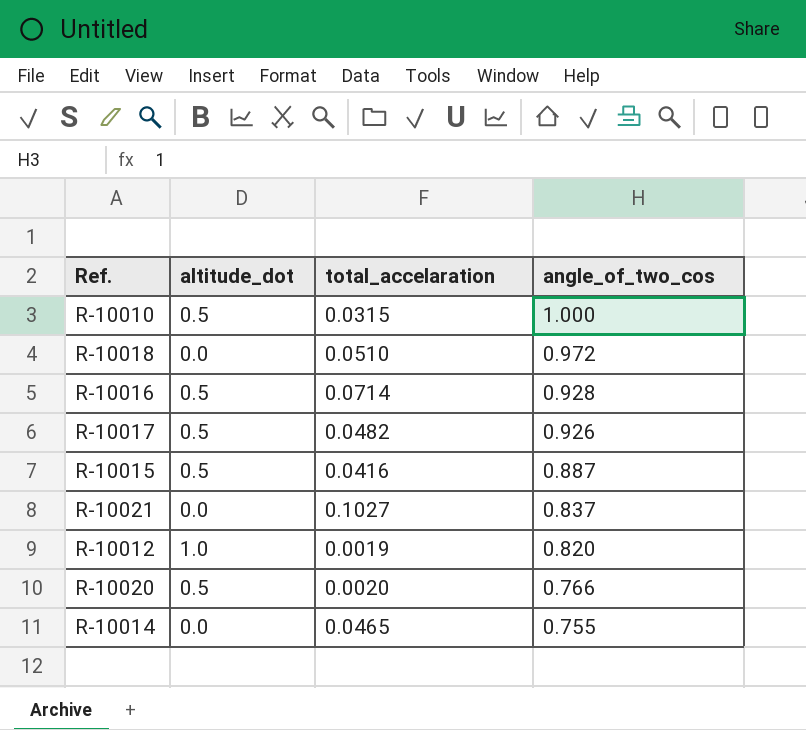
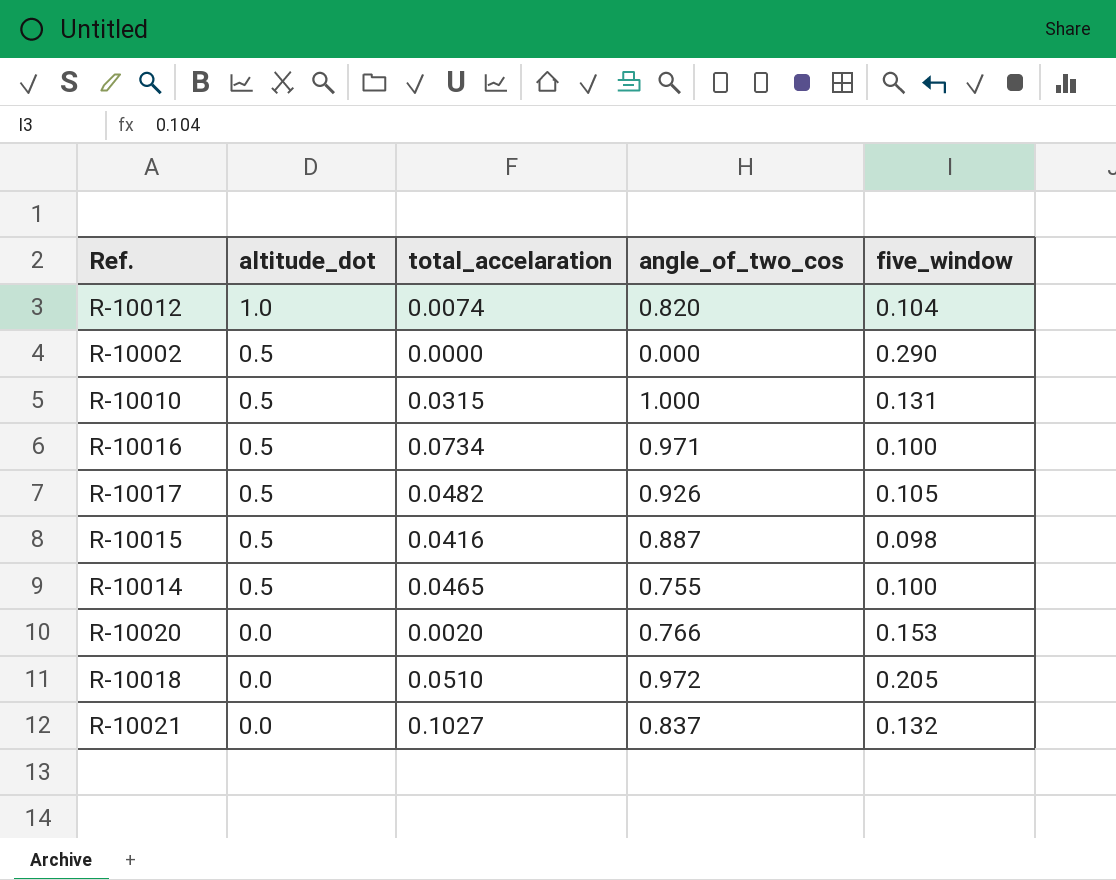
row order: angle_of_two_cos descending -> altitude_dot descending
column five_window | position: none -> 5
R-10012 | total_accelaration: 0.0019 -> 0.0074
row R-10002: none -> 0.5 | 0.0000 | 0.000 | 0.290
R-10016 | total_accelaration: 0.0714 -> 0.0734
R-10016 | angle_of_two_cos: 0.928 -> 0.971
R-10014 | altitude_dot: 0.0 -> 0.5
R-10020 | altitude_dot: 0.5 -> 0.0

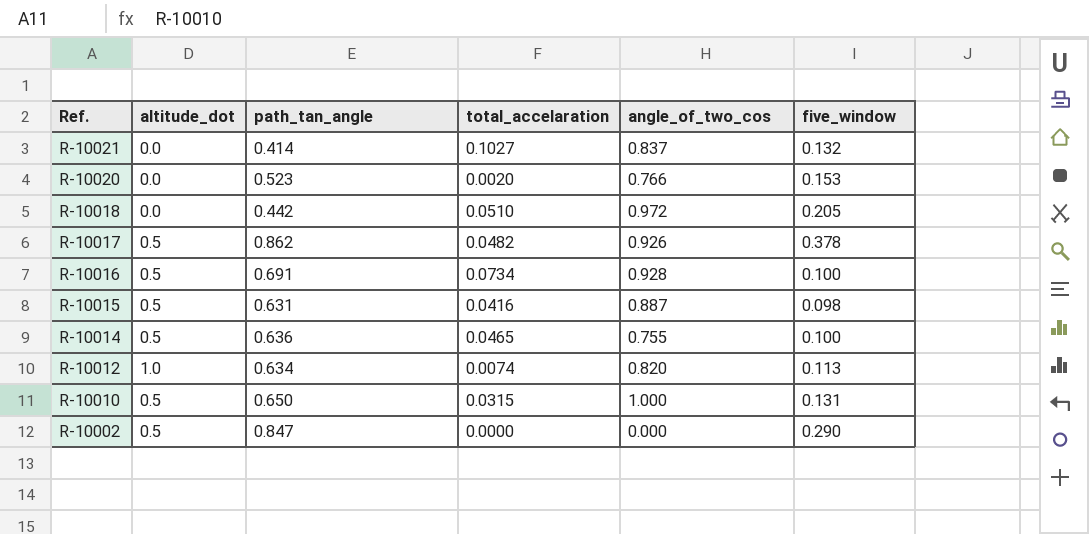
row order: altitude_dot descending -> Ref. descending
column path_tan_angle | position: none -> 3
R-10017 | five_window: 0.105 -> 0.378
R-10016 | angle_of_two_cos: 0.971 -> 0.928
R-10012 | five_window: 0.104 -> 0.113

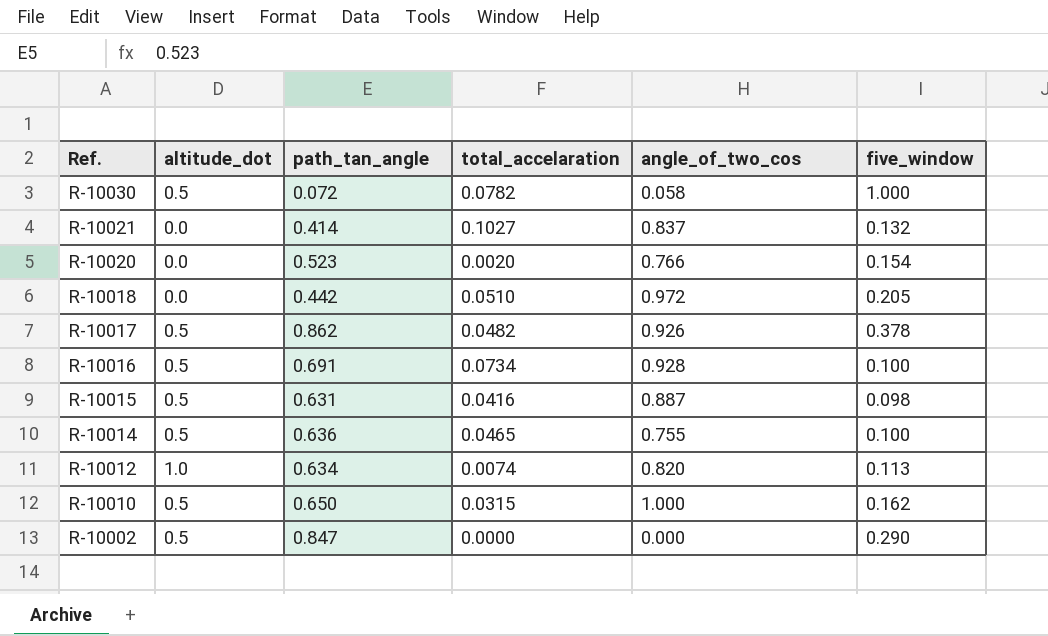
row R-10030: none -> 0.5 | 0.072 | 0.0782 | 0.058 | 1.000
R-10020 | five_window: 0.153 -> 0.154
R-10010 | five_window: 0.131 -> 0.162

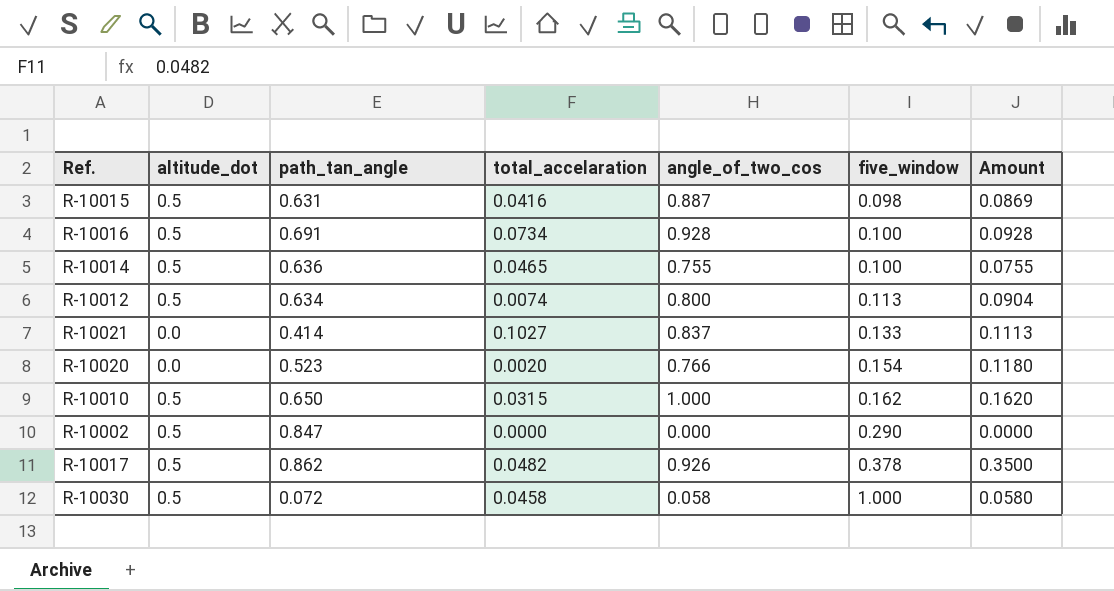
row order: Ref. descending -> five_window ascending
column Amount | formula: none -> [angle_of_two_cos] * [five_window]
row R-10018: 0.0 | 0.442 | 0.0510 | 0.972 | 0.205 -> none
R-10012 | altitude_dot: 1.0 -> 0.5
R-10012 | angle_of_two_cos: 0.820 -> 0.800
R-10021 | five_window: 0.132 -> 0.133
R-10030 | total_accelaration: 0.0782 -> 0.0458

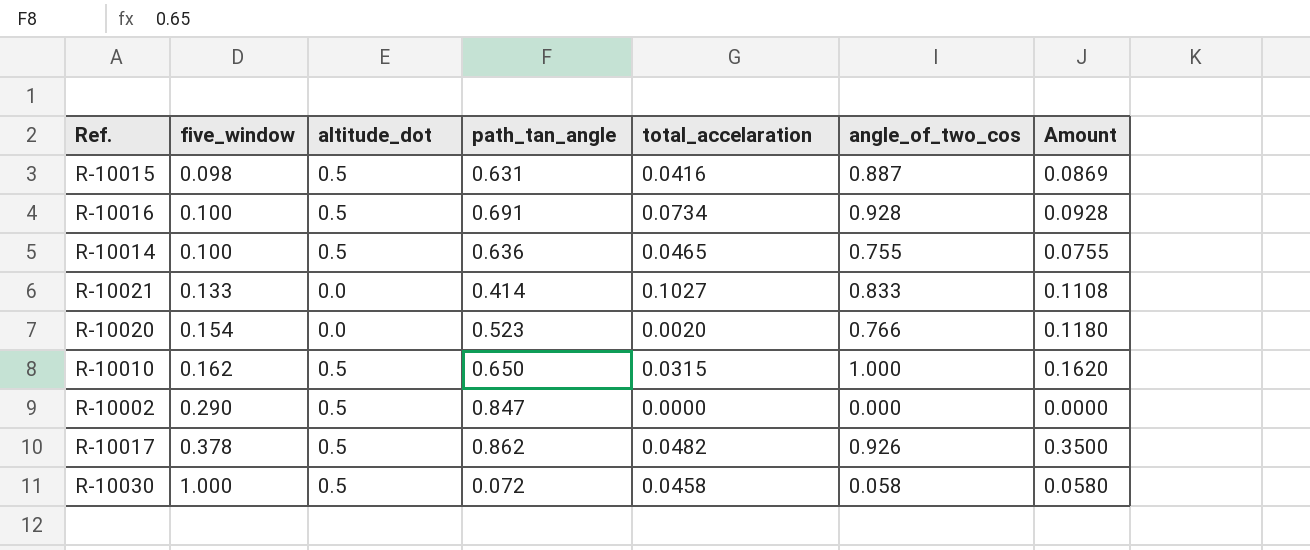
column five_window | position: 6 -> 2
row R-10012: 0.5 | 0.634 | 0.0074 | 0.800 | 0.113 | 0.0904 -> none
R-10021 | angle_of_two_cos: 0.837 -> 0.833
R-10021 | Amount: 0.1113 -> 0.1108

